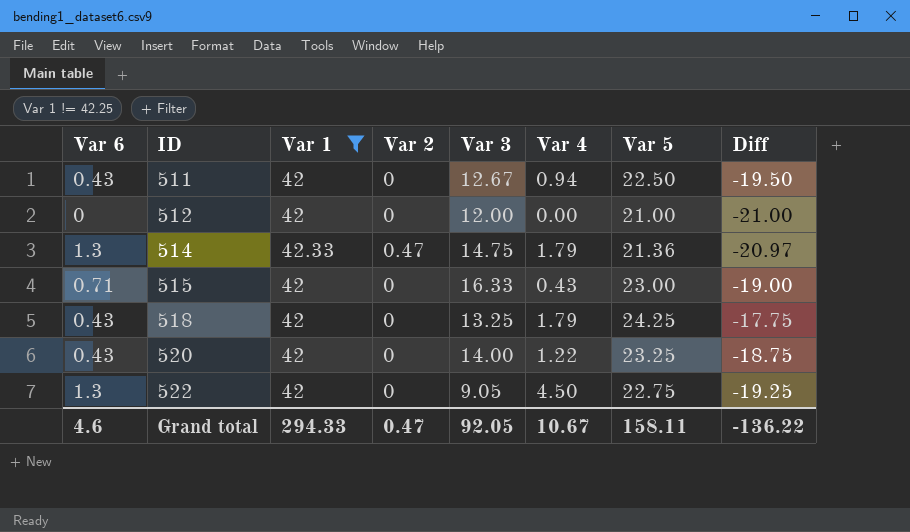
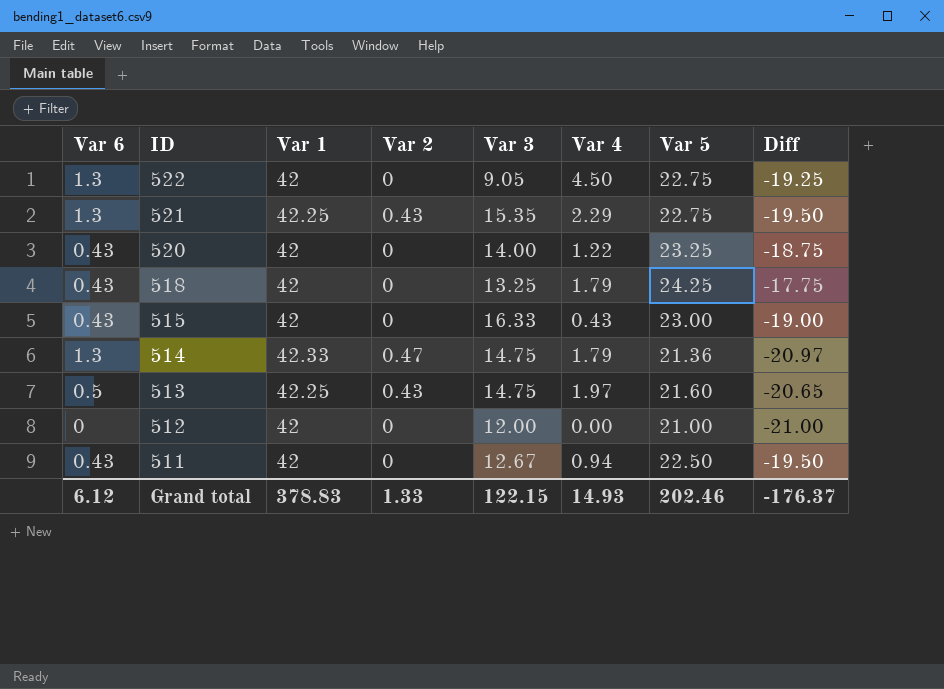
filter: Var 1 != 42.25 -> none
row order: ID ascending -> ID descending
515 | Var 6: 0.71 -> 0.43
Grand total | Var 6: 4.6 -> 6.12
Grand total | Var 1: 294.33 -> 378.83
Grand total | Var 2: 0.47 -> 1.33
Grand total | Var 3: 92.05 -> 122.15
Grand total | Var 4: 10.67 -> 14.93
Grand total | Var 5: 158.11 -> 202.46
Grand total | Diff: -136.22 -> -176.37

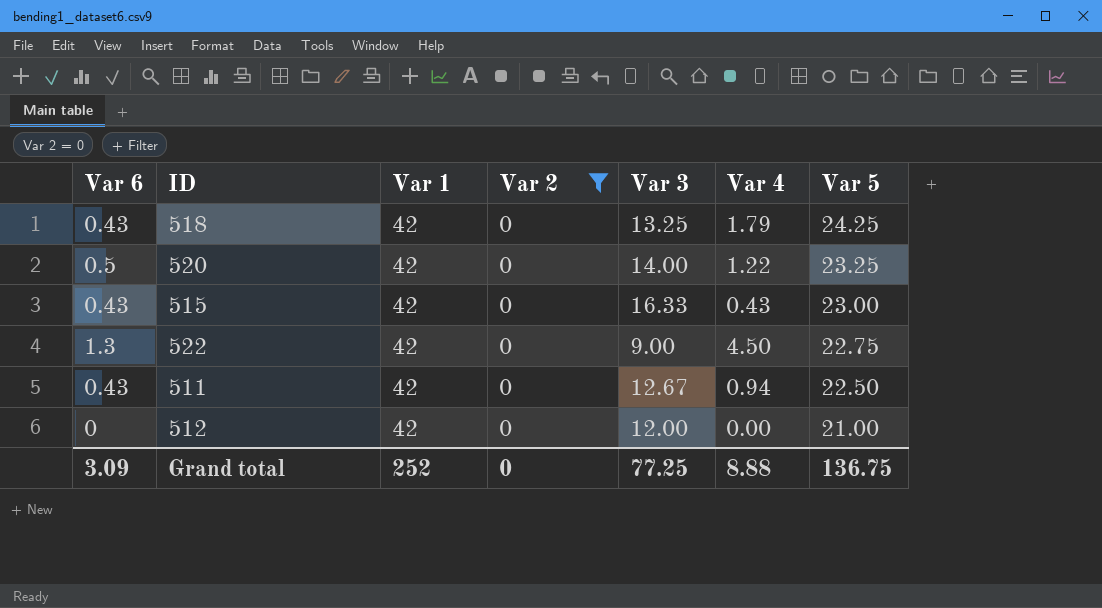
filter: none -> Var 2 = 0
row order: ID descending -> Var 5 descending
column Diff | formula: [Var 5] - [Var 1] -> none
520 | Var 6: 0.43 -> 0.5
522 | Var 3: 9.05 -> 9.00
Grand total | Var 6: 6.12 -> 3.09
Grand total | Var 1: 378.83 -> 252
Grand total | Var 2: 1.33 -> 0
Grand total | Var 3: 122.15 -> 77.25
Grand total | Var 4: 14.93 -> 8.88
Grand total | Var 5: 202.46 -> 136.75

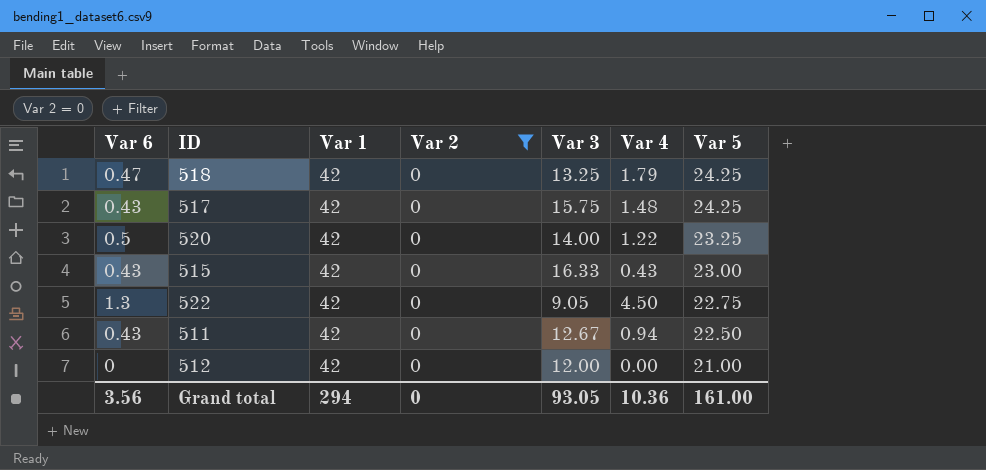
518 | Var 6: 0.43 -> 0.47
row 517: none -> 0.43 | 42 | 0 | 15.75 | 1.48 | 24.25
522 | Var 3: 9.00 -> 9.05
Grand total | Var 6: 3.09 -> 3.56
Grand total | Var 1: 252 -> 294
Grand total | Var 3: 77.25 -> 93.05
Grand total | Var 4: 8.88 -> 10.36
Grand total | Var 5: 136.75 -> 161.00

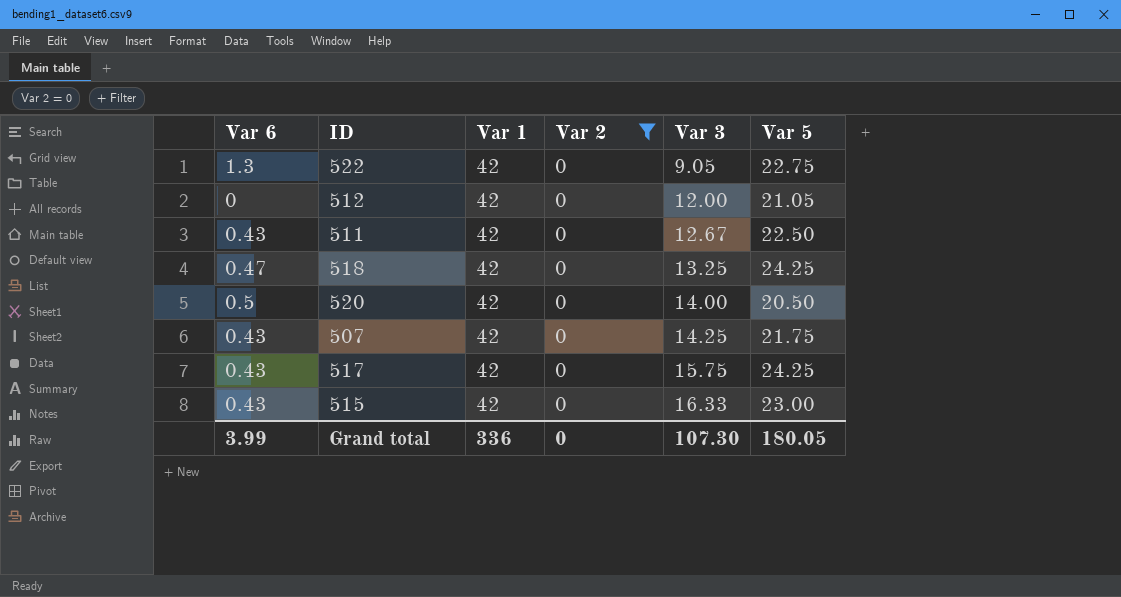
row order: Var 5 descending -> Var 3 ascending
column Var 4 | position: 6 -> none
512 | Var 5: 21.00 -> 21.05
520 | Var 5: 23.25 -> 20.50
row 507: none -> 0.43 | 42 | 0 | 14.25 | 21.75
Grand total | Var 6: 3.56 -> 3.99
Grand total | Var 1: 294 -> 336
Grand total | Var 3: 93.05 -> 107.30
Grand total | Var 5: 161.00 -> 180.05

